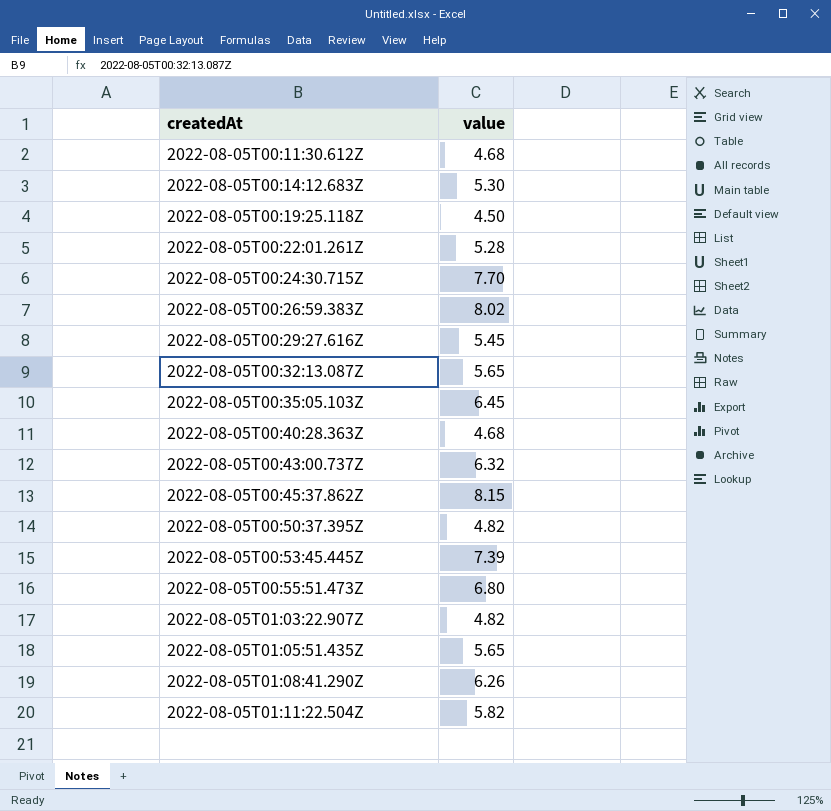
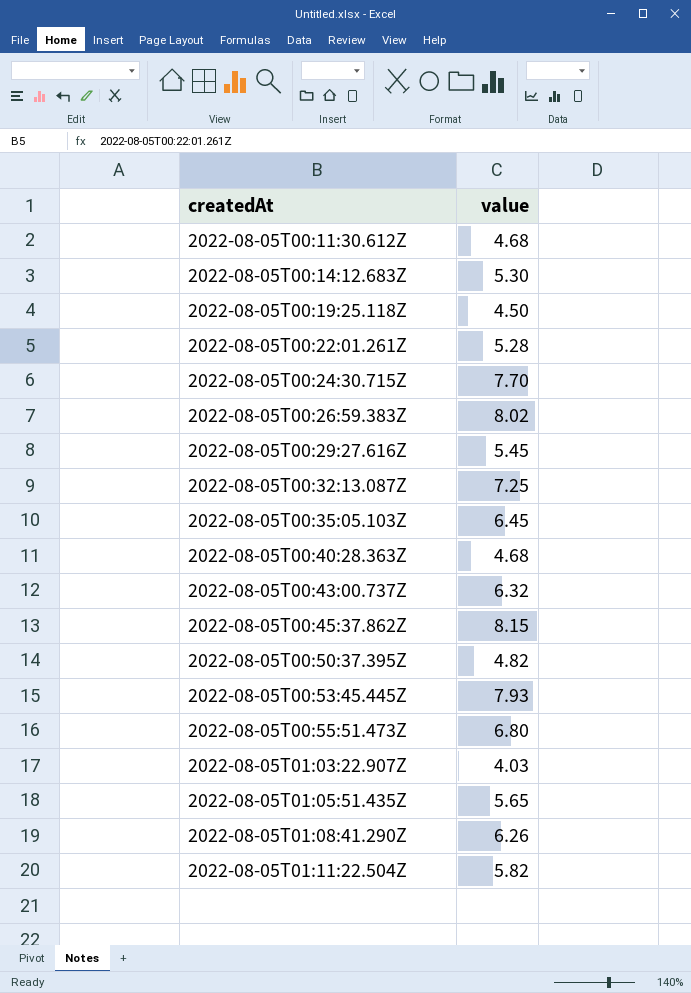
2022-08-05T00:32:13.087Z | value: 5.65 -> 7.25
2022-08-05T00:53:45.445Z | value: 7.39 -> 7.93
2022-08-05T01:03:22.907Z | value: 4.82 -> 4.03

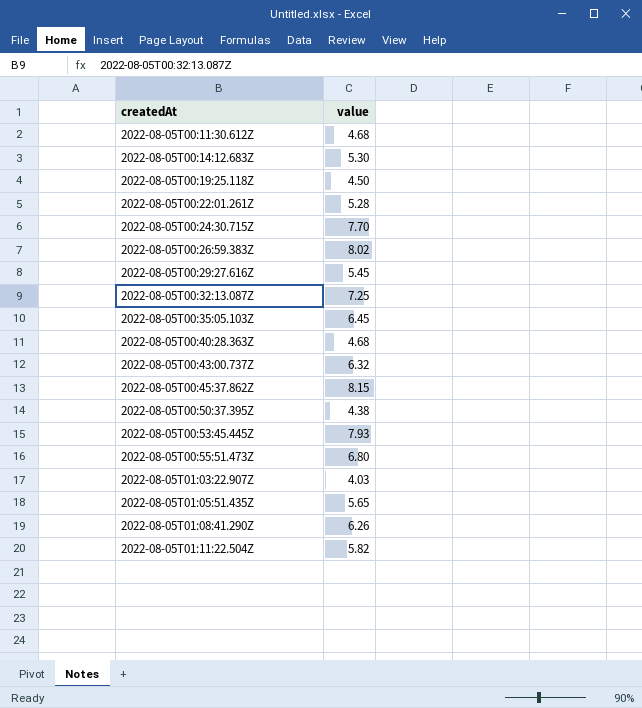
2022-08-05T00:50:37.395Z | value: 4.82 -> 4.38

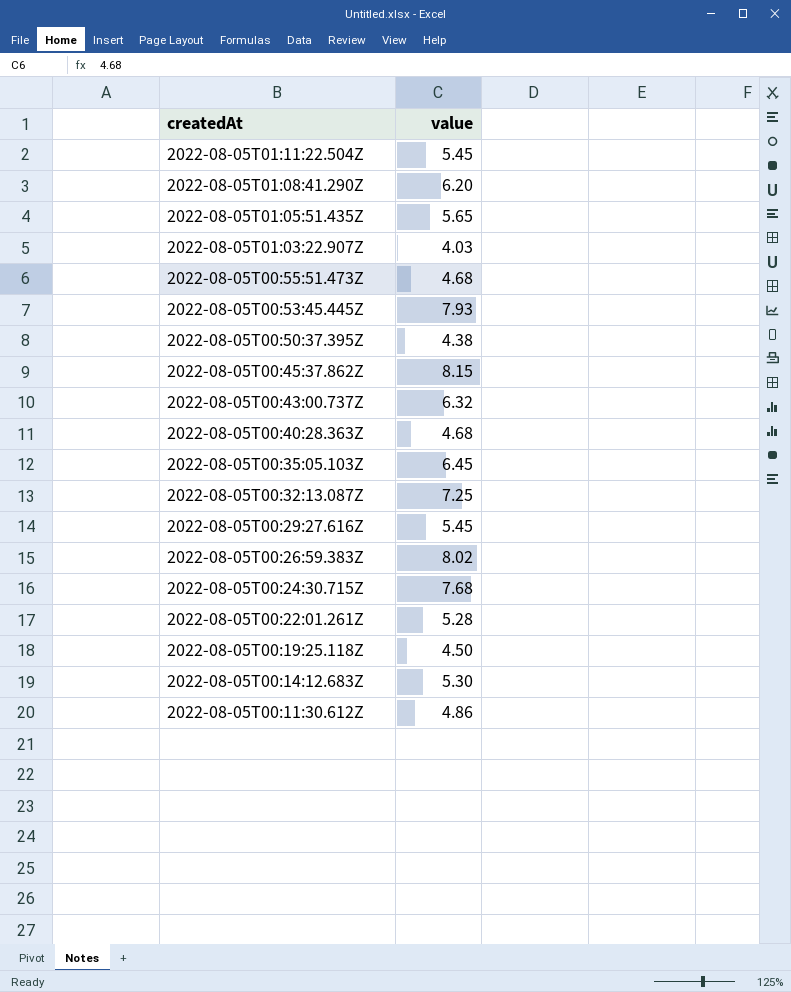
row order: createdAt ascending -> createdAt descending
2022-08-05T01:11:22.504Z | value: 5.82 -> 5.45
2022-08-05T01:08:41.290Z | value: 6.26 -> 6.20
2022-08-05T00:55:51.473Z | value: 6.80 -> 4.68
2022-08-05T00:24:30.715Z | value: 7.70 -> 7.68
2022-08-05T00:11:30.612Z | value: 4.68 -> 4.86

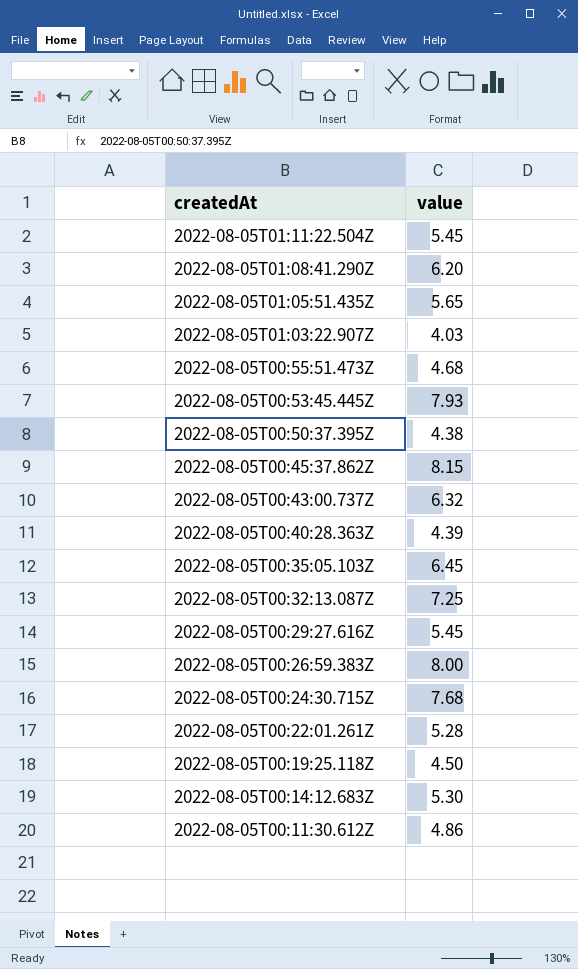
2022-08-05T00:40:28.363Z | value: 4.68 -> 4.39
2022-08-05T00:26:59.383Z | value: 8.02 -> 8.00

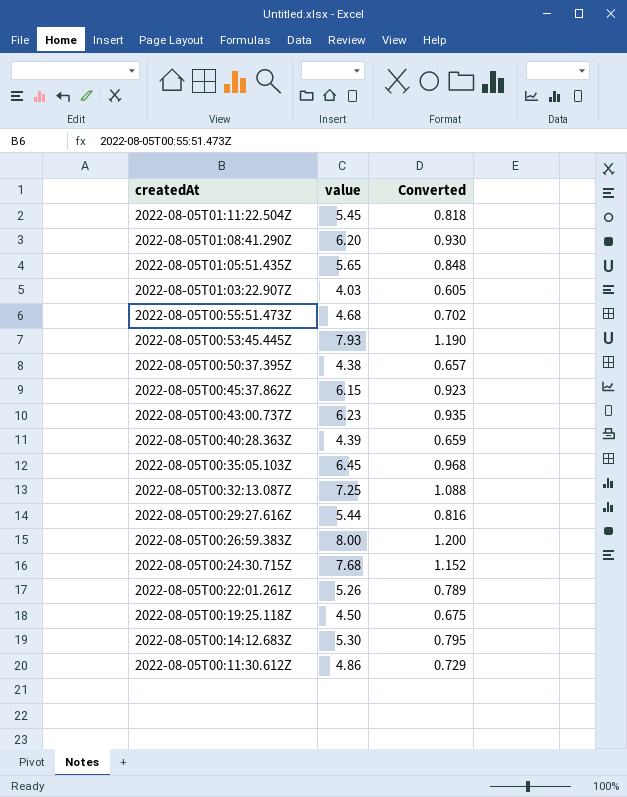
column Converted | formula: none -> [value] * 0.15
2022-08-05T00:45:37.862Z | value: 8.15 -> 6.15
2022-08-05T00:43:00.737Z | value: 6.32 -> 6.23
2022-08-05T00:29:27.616Z | value: 5.45 -> 5.44
2022-08-05T00:22:01.261Z | value: 5.28 -> 5.26

